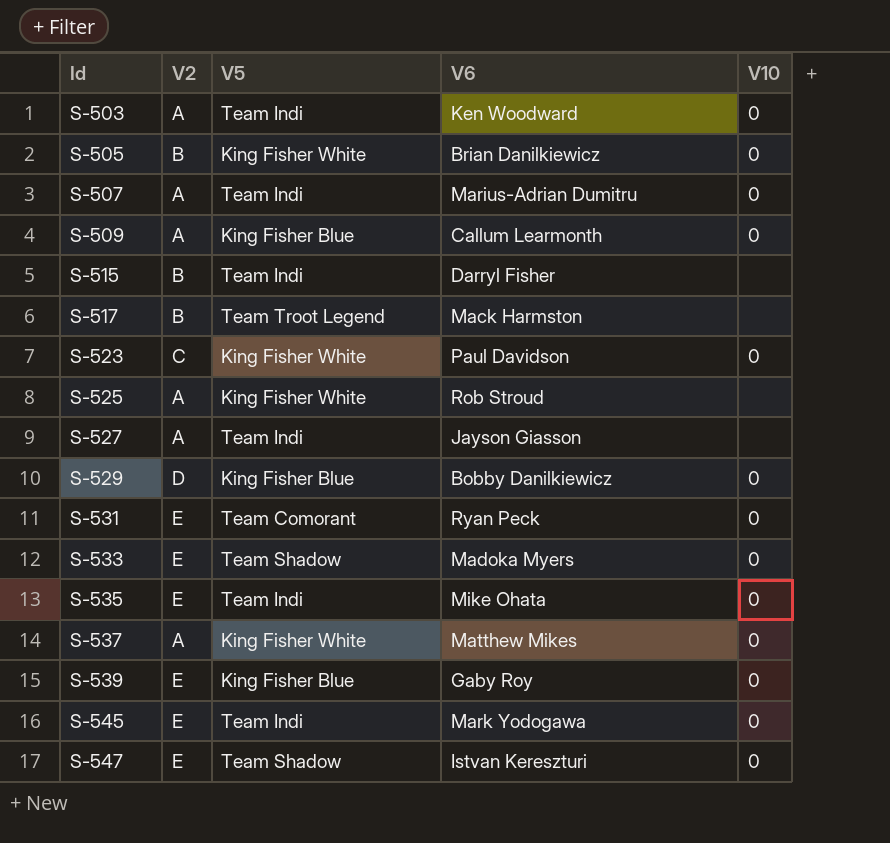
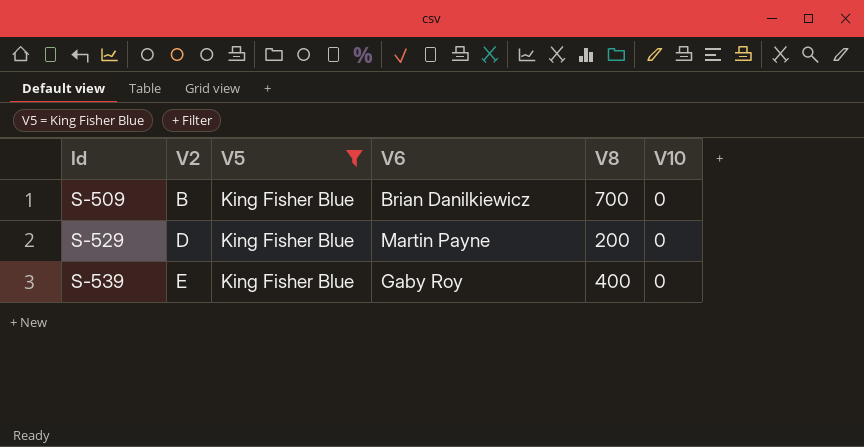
filter: none -> V5 = King Fisher Blue
column V8 | position: none -> 5
S-509 | V2: A -> B
S-509 | V6: Callum Learmonth -> Brian Danilkiewicz
S-529 | V6: Bobby Danilkiewicz -> Martin Payne

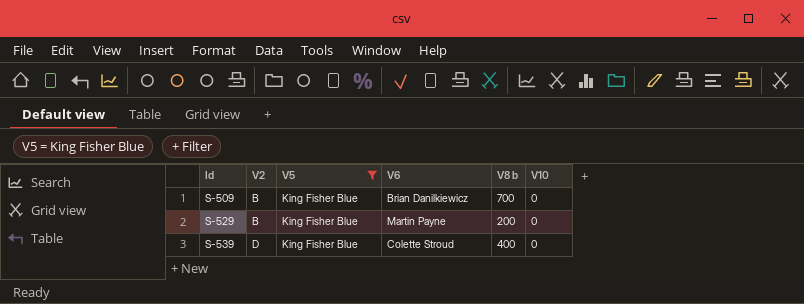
column name: V8 -> V8 b
S-529 | V2: D -> B
S-539 | V2: E -> D
S-539 | V6: Gaby Roy -> Colette Stroud

